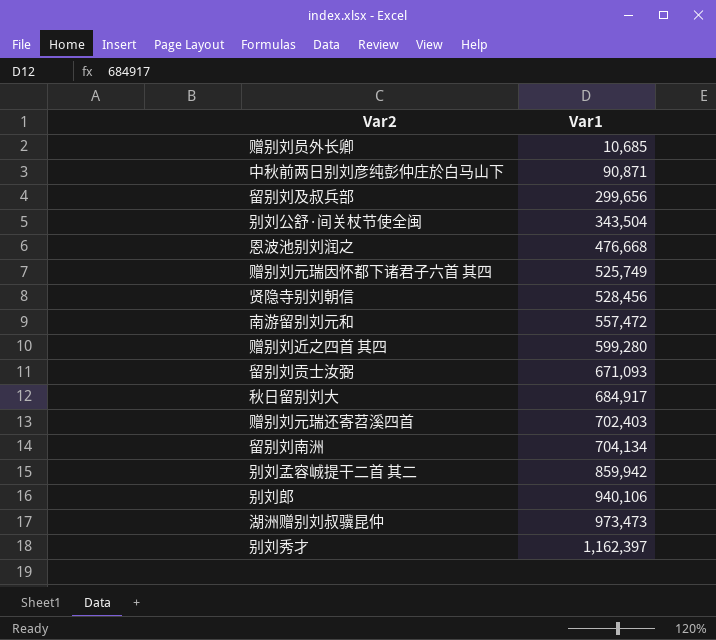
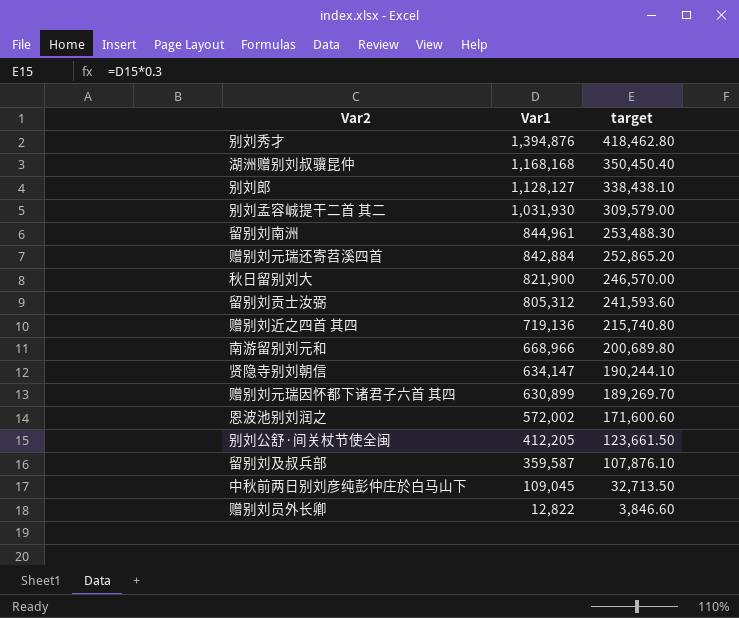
row order: Var1 ascending -> Var1 descending
column target | formula: none -> [Var1] * 0.3
别刘秀才 | Var1: 1,162,397 -> 1,394,876
湖洲赠别刘叔骥昆仲 | Var1: 973,473 -> 1,168,168
别刘郎 | Var1: 940,106 -> 1,128,127
别刘孟容峸提干二首 其二 | Var1: 859,942 -> 1,031,930
留别刘南洲 | Var1: 704,134 -> 844,961
赠别刘元瑞还寄苕溪四首 | Var1: 702,403 -> 842,884
秋日留别刘大 | Var1: 684,917 -> 821,900
留别刘贡士汝弼 | Var1: 671,093 -> 805,312
赠别刘近之四首 其四 | Var1: 599,280 -> 719,136
南游留别刘元和 | Var1: 557,472 -> 668,966
贤隐寺别刘朝信 | Var1: 528,456 -> 634,147
赠别刘元瑞因怀都下诸君子六首 其四 | Var1: 525,749 -> 630,899
恩波池别刘润之 | Var1: 476,668 -> 572,002
别刘公舒·间关杖节使全闽 | Var1: 343,504 -> 412,205
留别刘及叔兵部 | Var1: 299,656 -> 359,587
中秋前两日别刘彦纯彭仲庄於白马山下 | Var1: 90,871 -> 109,045
赠别刘员外长卿 | Var1: 10,685 -> 12,822

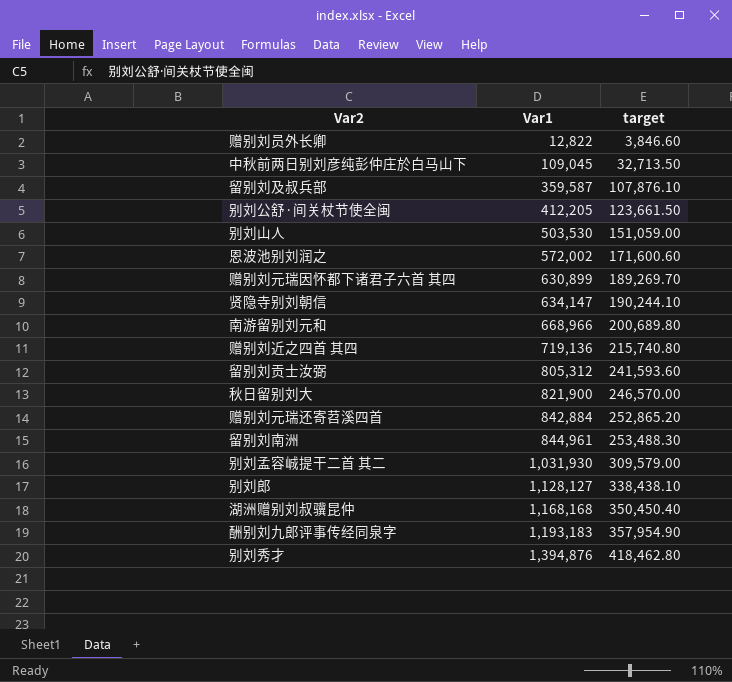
row order: Var1 descending -> Var1 ascending
row 别刘山人: none -> 503,530 | 151,059.00
row 酬别刘九郎评事传经同泉字: none -> 1,193,183 | 357,954.90

